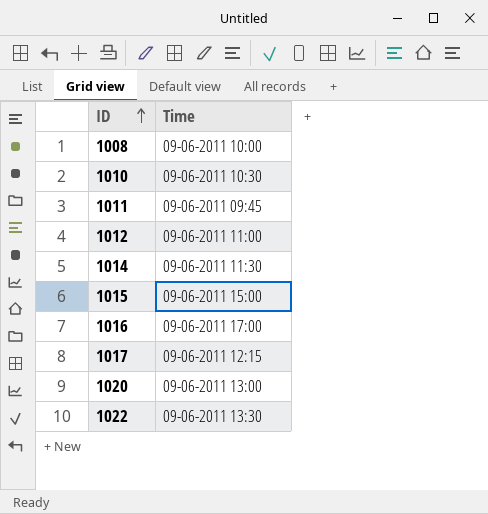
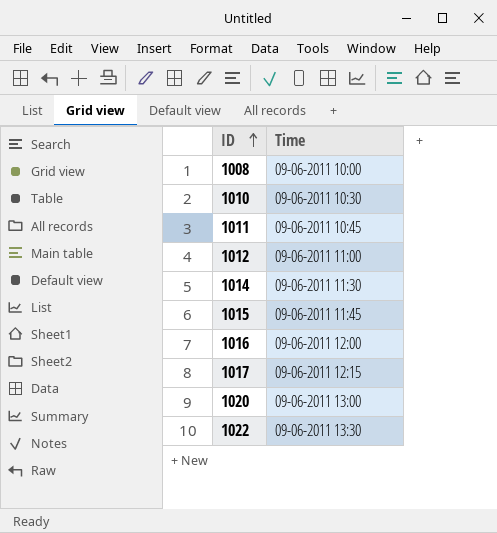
1011 | Time: 09-06-2011 09:45 -> 09-06-2011 10:45
1015 | Time: 09-06-2011 15:00 -> 09-06-2011 11:45
1016 | Time: 09-06-2011 17:00 -> 09-06-2011 12:00

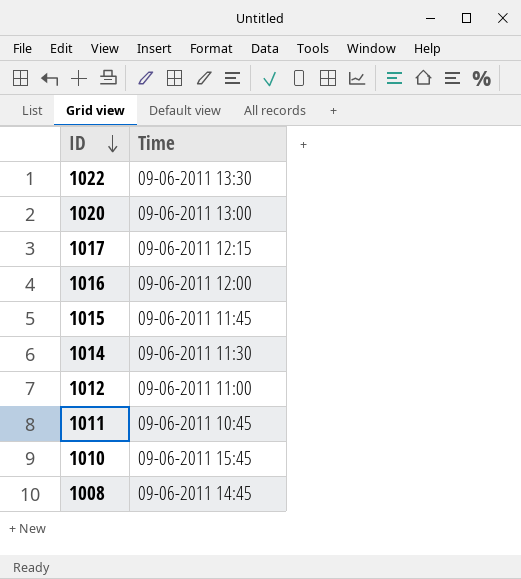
row order: ID ascending -> ID descending
1010 | Time: 09-06-2011 10:30 -> 09-06-2011 15:45
1008 | Time: 09-06-2011 10:00 -> 09-06-2011 14:45

